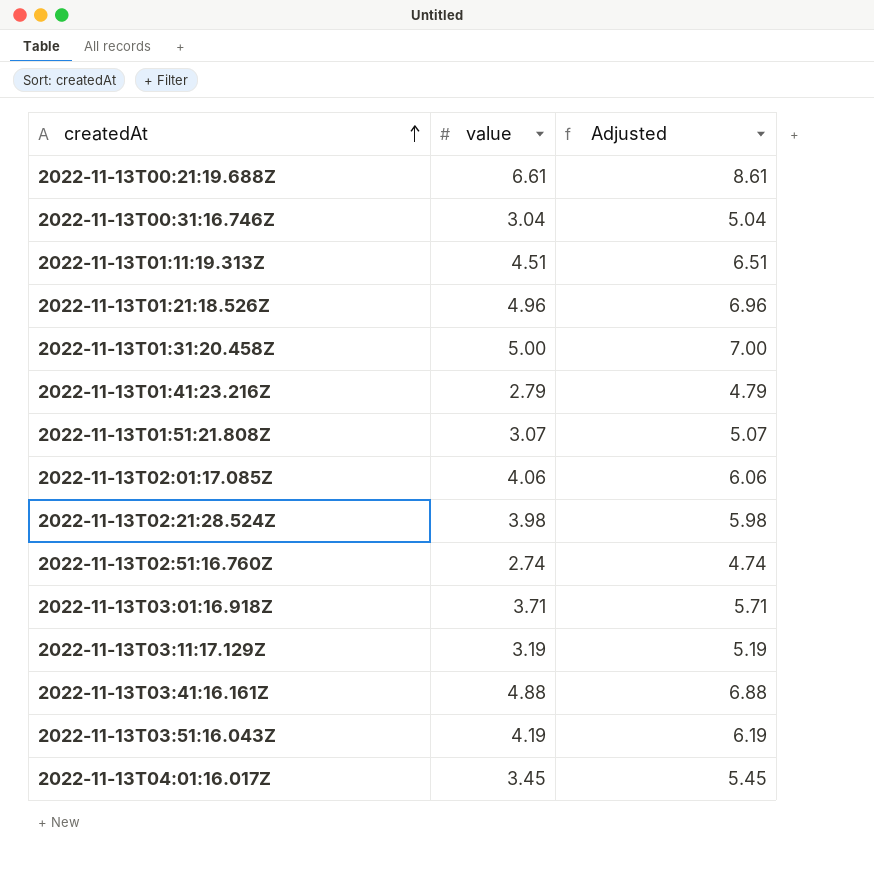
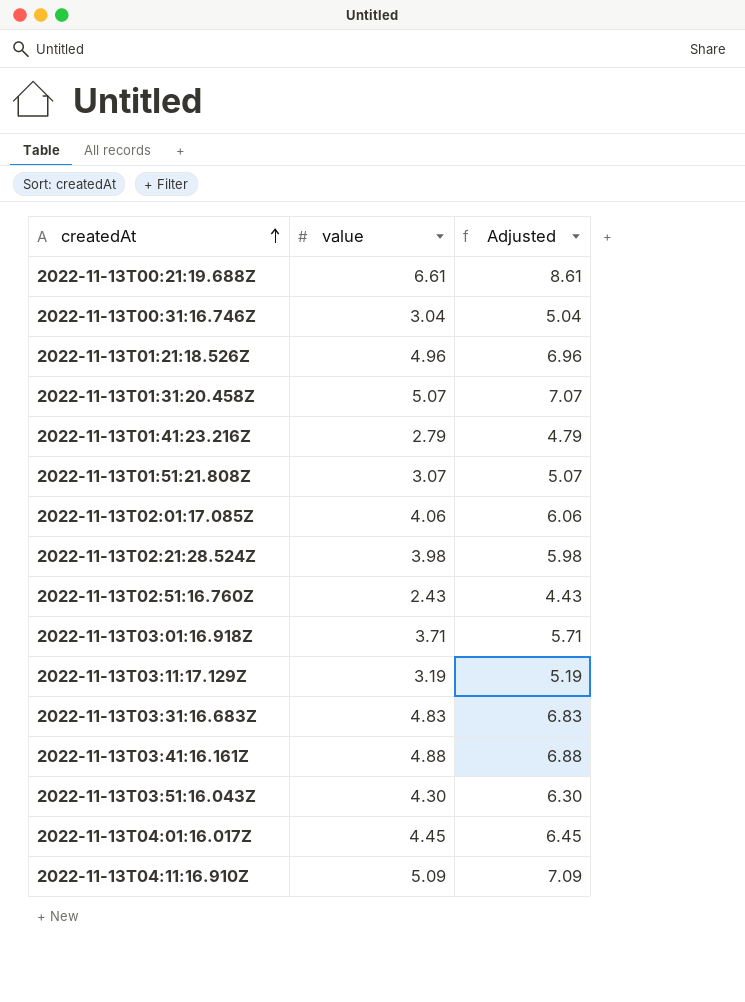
row 2022-11-13T01:11:19.313Z: 4.51 | 6.51 -> none
2022-11-13T01:31:20.458Z | value: 5.00 -> 5.07
2022-11-13T01:31:20.458Z | Adjusted: 7.00 -> 7.07
2022-11-13T02:51:16.760Z | value: 2.74 -> 2.43
2022-11-13T02:51:16.760Z | Adjusted: 4.74 -> 4.43
row 2022-11-13T03:31:16.683Z: none -> 4.83 | 6.83
2022-11-13T03:51:16.043Z | value: 4.19 -> 4.30
2022-11-13T03:51:16.043Z | Adjusted: 6.19 -> 6.30
2022-11-13T04:01:16.017Z | value: 3.45 -> 4.45
2022-11-13T04:01:16.017Z | Adjusted: 5.45 -> 6.45
row 2022-11-13T04:11:16.910Z: none -> 5.09 | 7.09

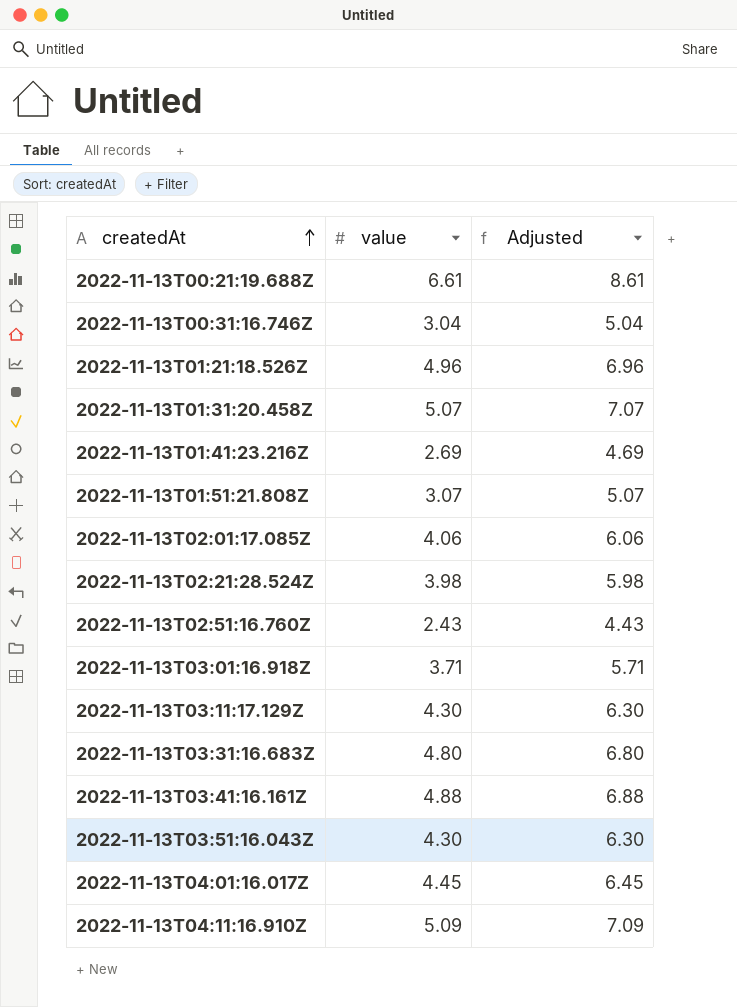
2022-11-13T01:41:23.216Z | value: 2.79 -> 2.69
2022-11-13T01:41:23.216Z | Adjusted: 4.79 -> 4.69
2022-11-13T03:11:17.129Z | value: 3.19 -> 4.30
2022-11-13T03:11:17.129Z | Adjusted: 5.19 -> 6.30
2022-11-13T03:31:16.683Z | value: 4.83 -> 4.80
2022-11-13T03:31:16.683Z | Adjusted: 6.83 -> 6.80

